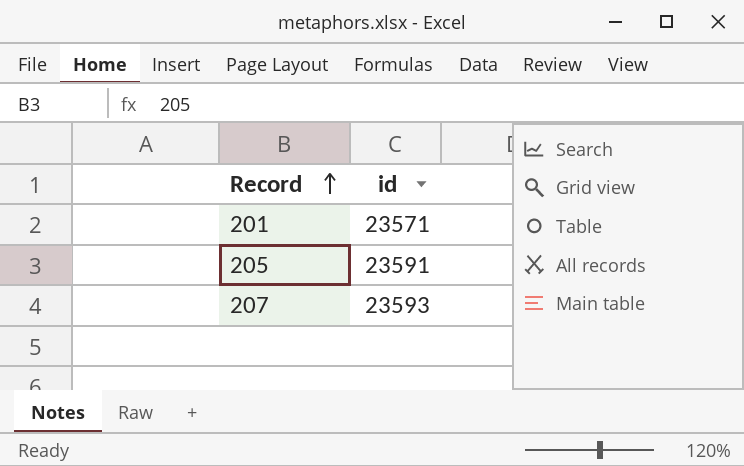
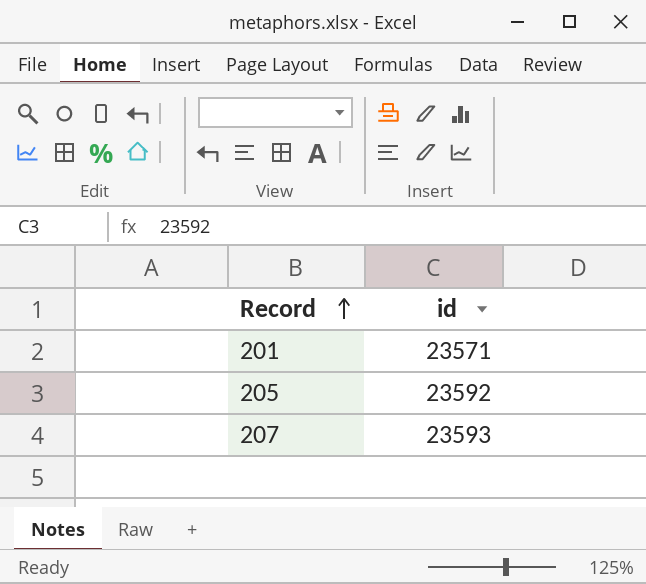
205 | id: 23591 -> 23592

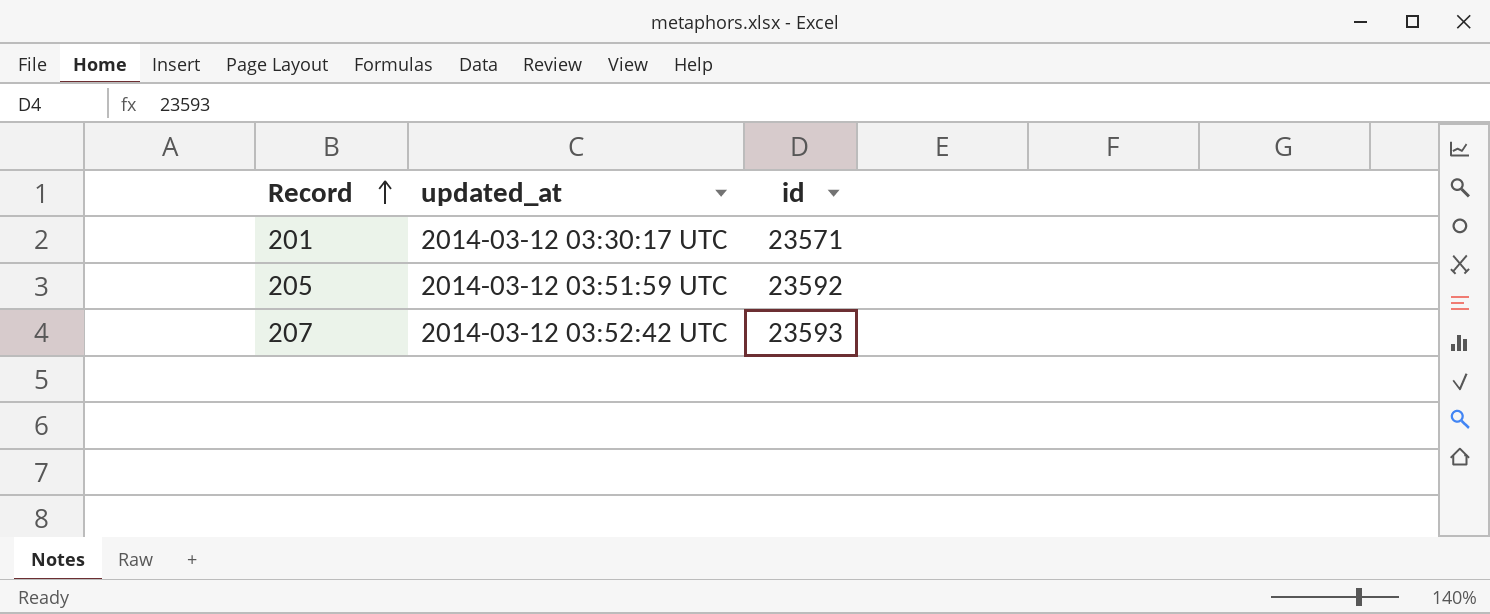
column updated_at | position: none -> 2

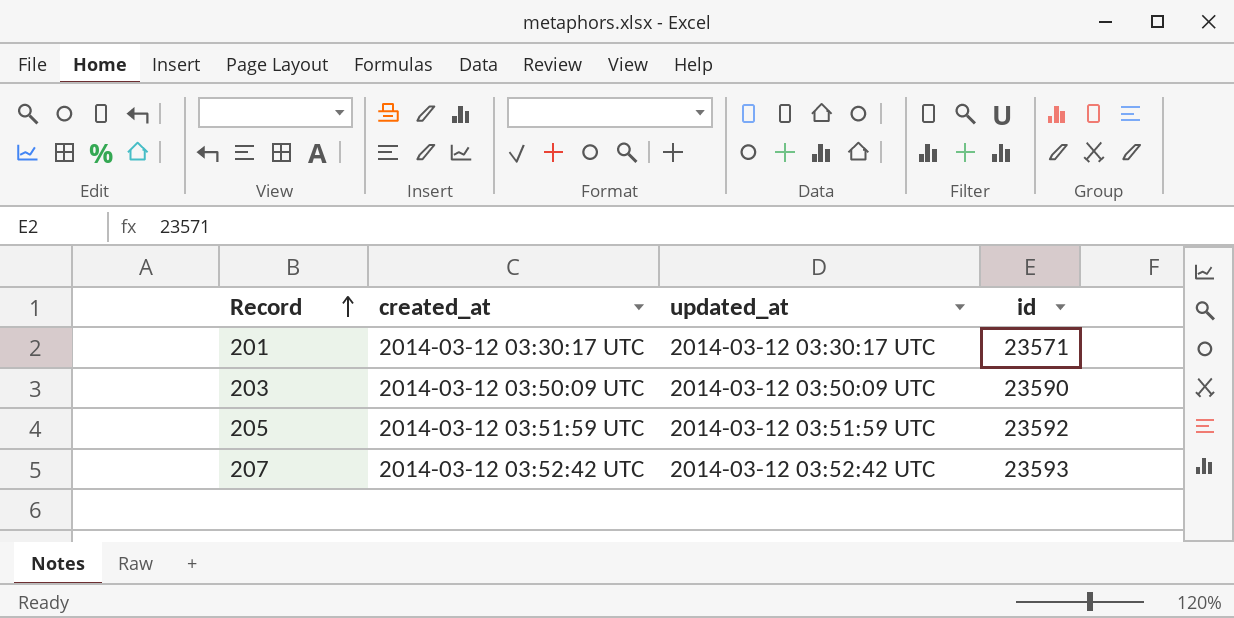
column created_at | position: none -> 2
row 203: none -> 2014-03-12 03:50:09 UTC | 2014-03-12 03:50:09 UTC | 23590

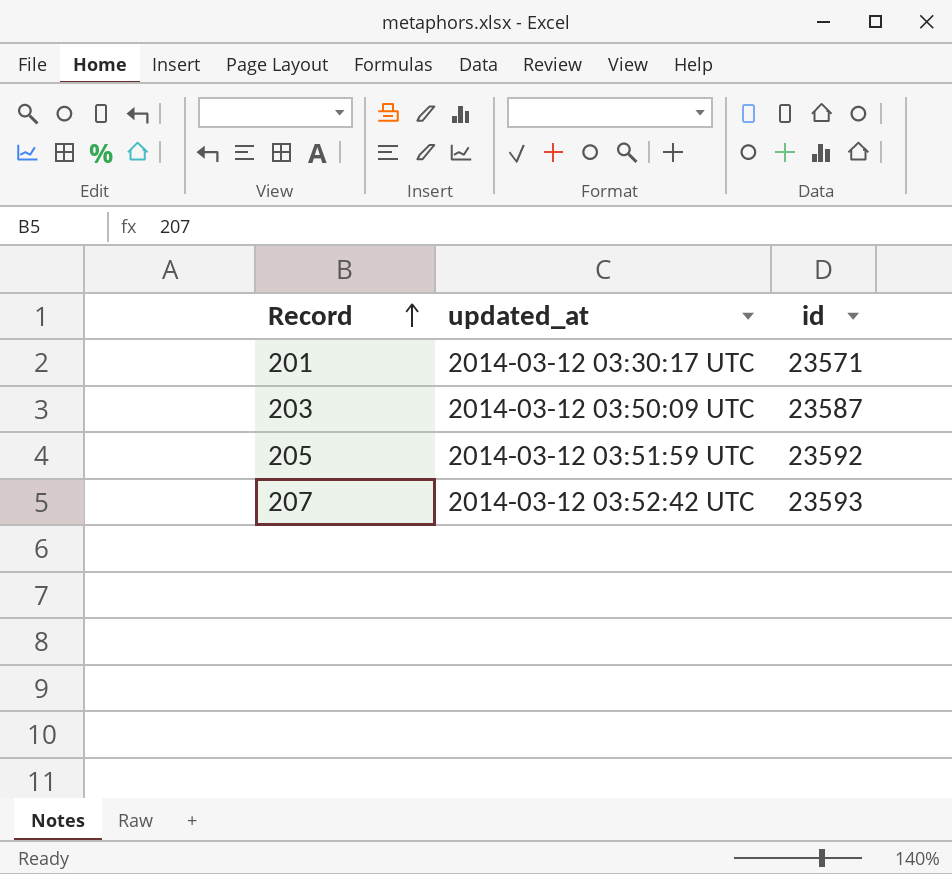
column created_at | position: 2 -> none
203 | id: 23590 -> 23587

